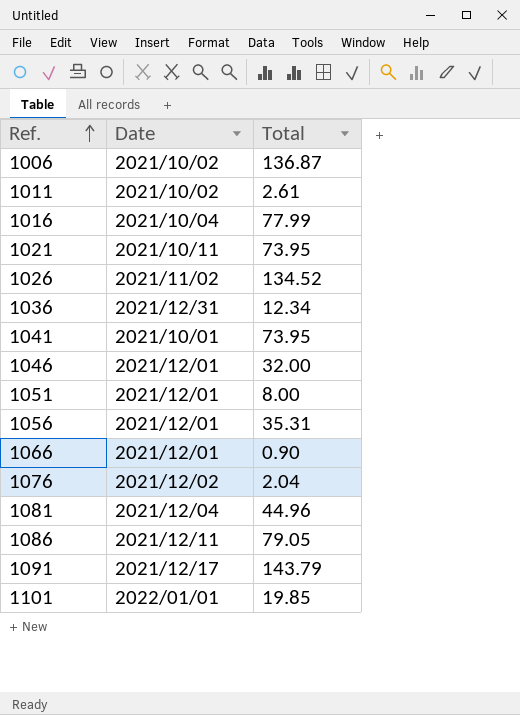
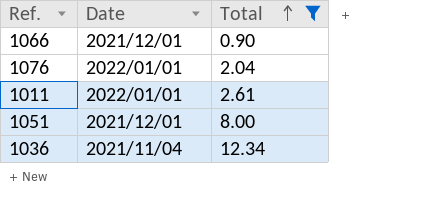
filter: none -> Total <= 12.34
row order: Ref. ascending -> Total ascending
1076 | Date: 2021/12/02 -> 2022/01/01
1011 | Date: 2021/10/02 -> 2022/01/01
1036 | Date: 2021/12/31 -> 2021/11/04

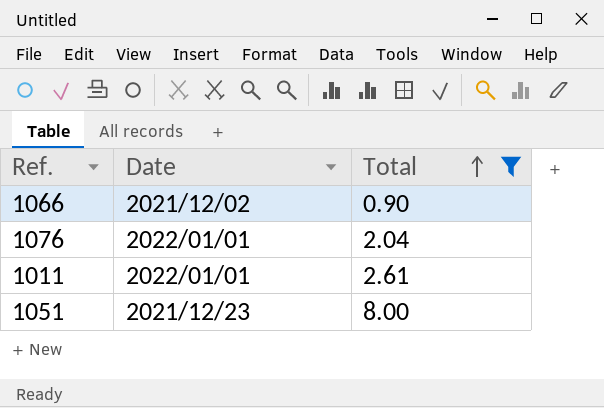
row 1036: 2021/11/04 | 12.34 -> none
1066 | Date: 2021/12/01 -> 2021/12/02
1051 | Date: 2021/12/01 -> 2021/12/23

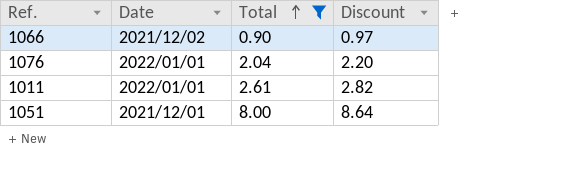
column Discount | formula: none -> [Total] * 1.08
1051 | Date: 2021/12/23 -> 2021/12/01

